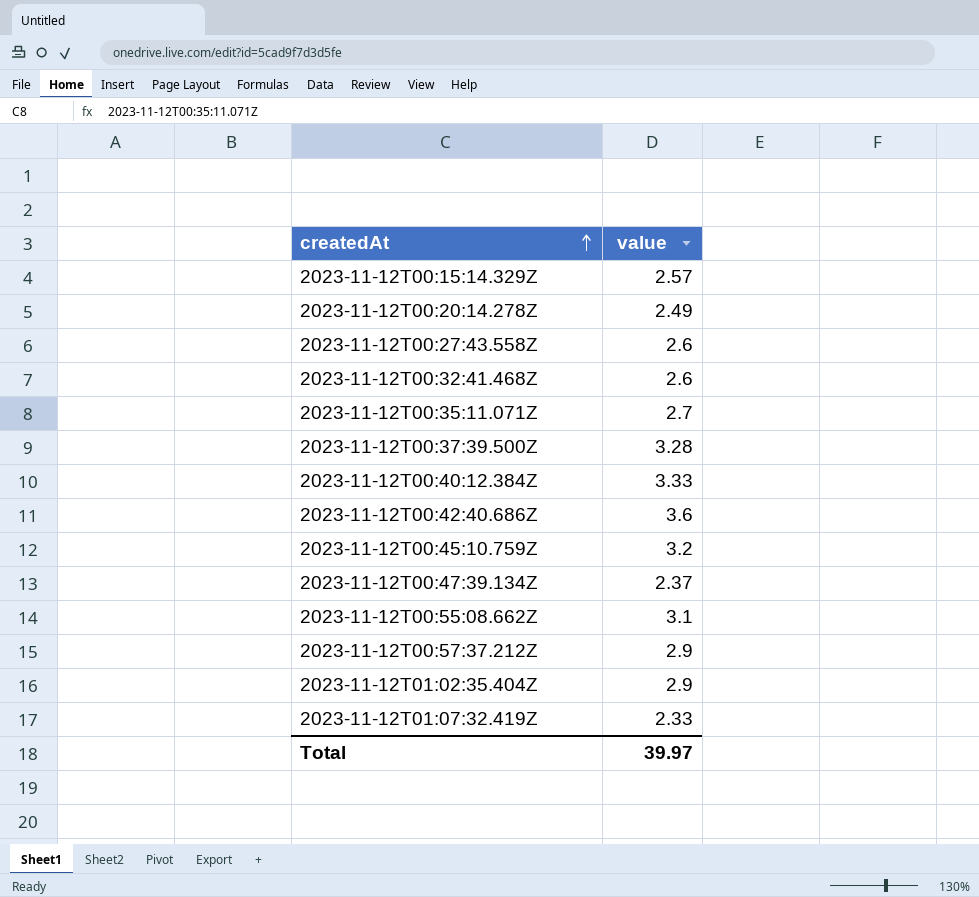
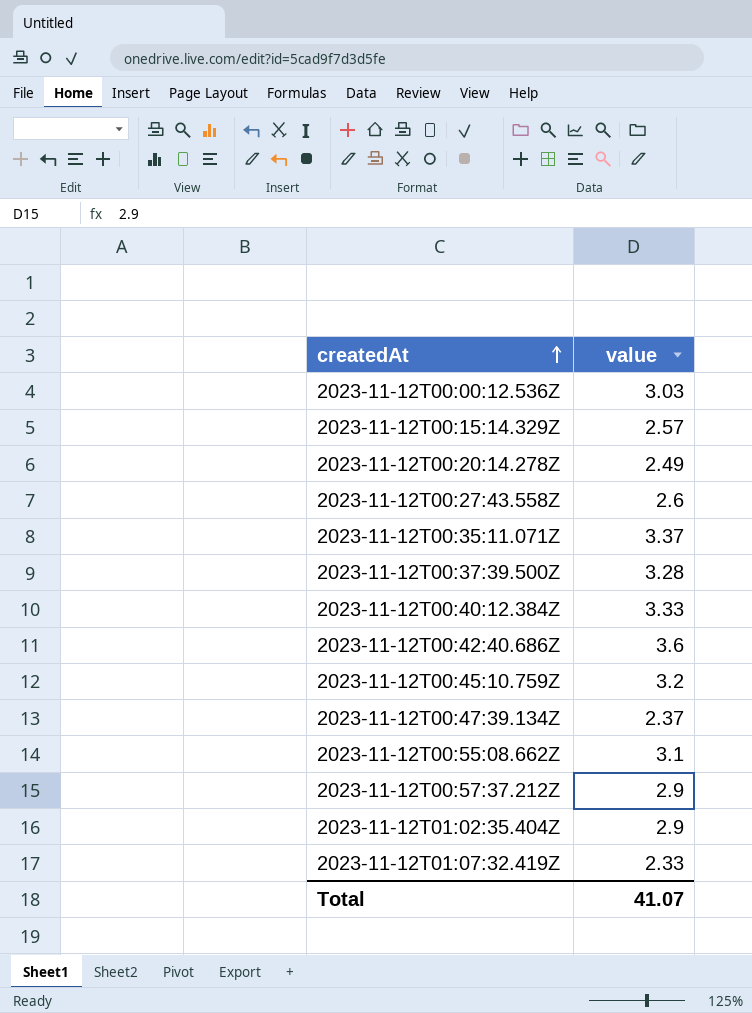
row 2023-11-12T00:32:41.468Z: 2.6 -> none
row 2023-11-12T00:00:12.536Z: none -> 3.03
2023-11-12T00:35:11.071Z | value: 2.7 -> 3.37
Total | value: 39.97 -> 41.07

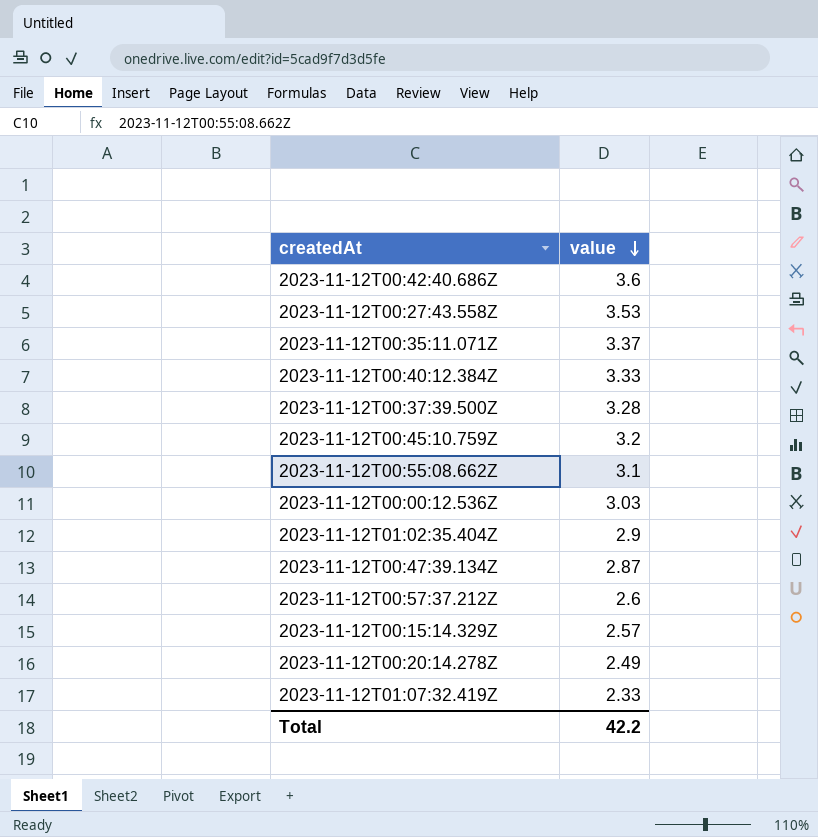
row order: createdAt ascending -> value descending
2023-11-12T00:27:43.558Z | value: 2.6 -> 3.53
2023-11-12T00:47:39.134Z | value: 2.37 -> 2.87
2023-11-12T00:57:37.212Z | value: 2.9 -> 2.6
Total | value: 41.07 -> 42.2

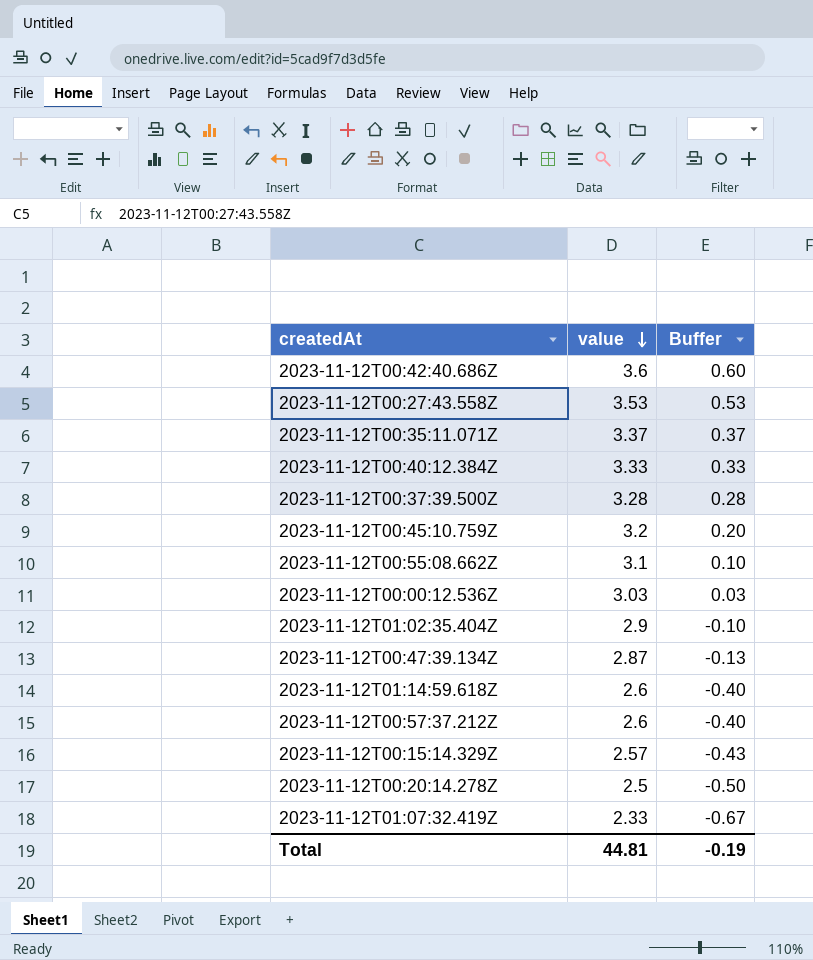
column Buffer | formula: none -> [value] - 3
row 2023-11-12T01:14:59.618Z: none -> 2.6 | -0.40
2023-11-12T00:20:14.278Z | value: 2.49 -> 2.5
Total | value: 42.2 -> 44.81

